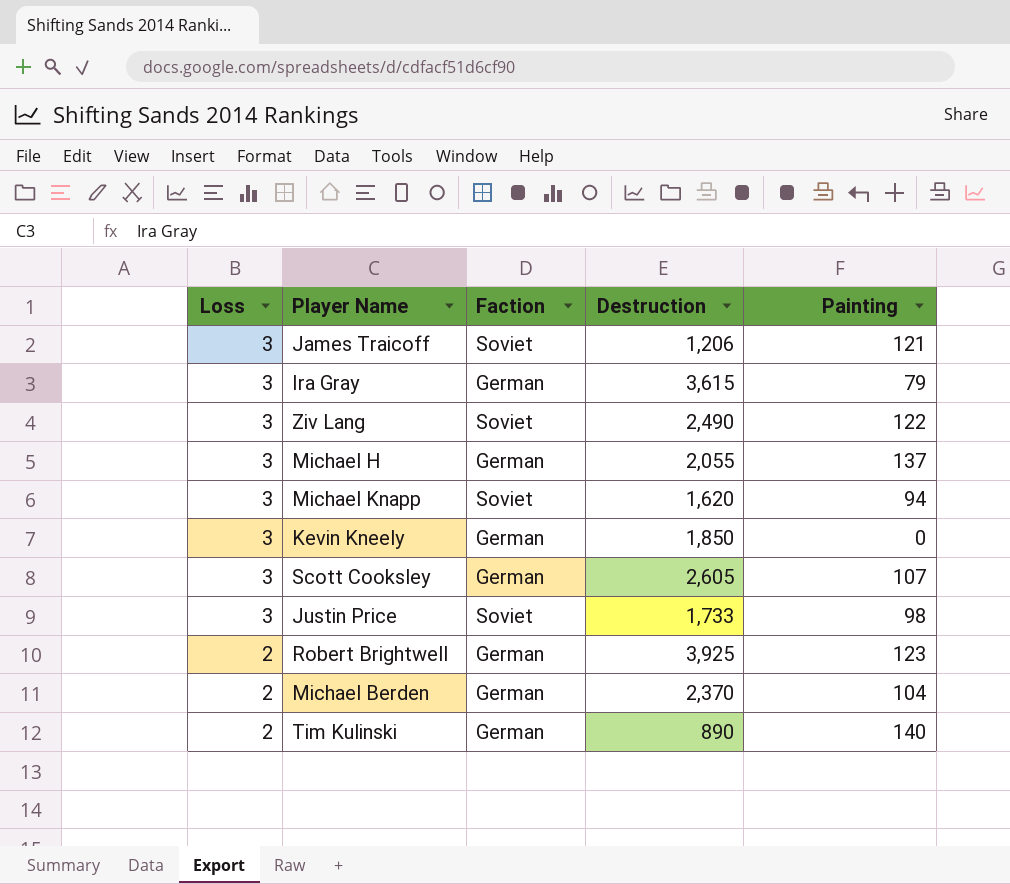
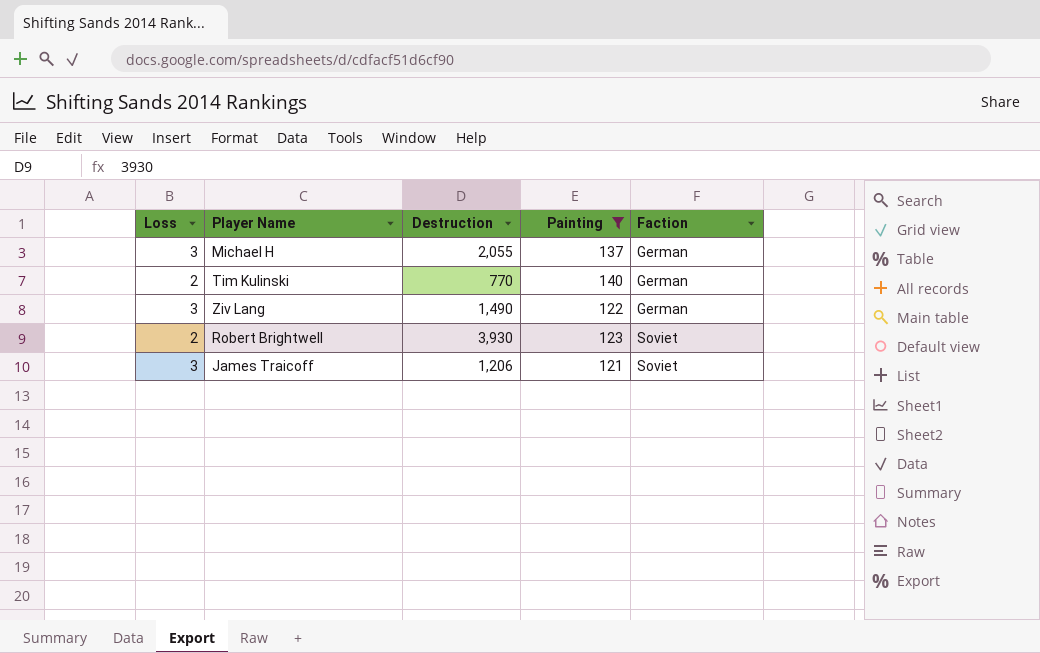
filter: none -> Painting >= 121
row order: Loss descending -> Faction ascending
column Faction | position: 3 -> 5
Tim Kulinski | Destruction: 890 -> 770
Ziv Lang | Destruction: 2,490 -> 1,490
Ziv Lang | Faction: Soviet -> German
Robert Brightwell | Destruction: 3,925 -> 3,930
Robert Brightwell | Faction: German -> Soviet

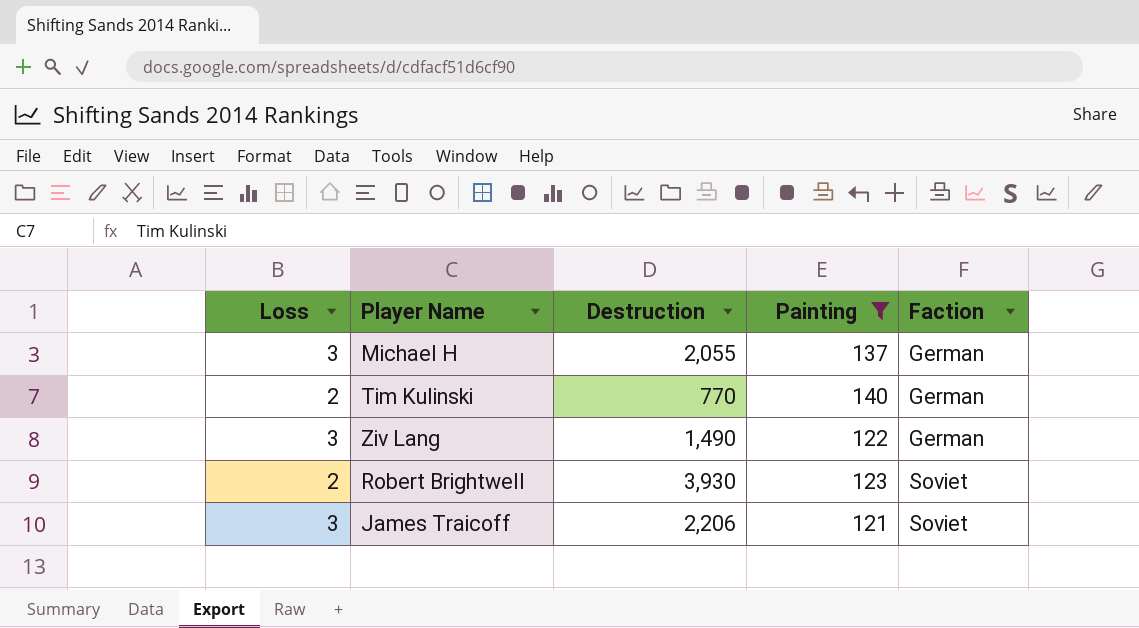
James Traicoff | Destruction: 1,206 -> 2,206

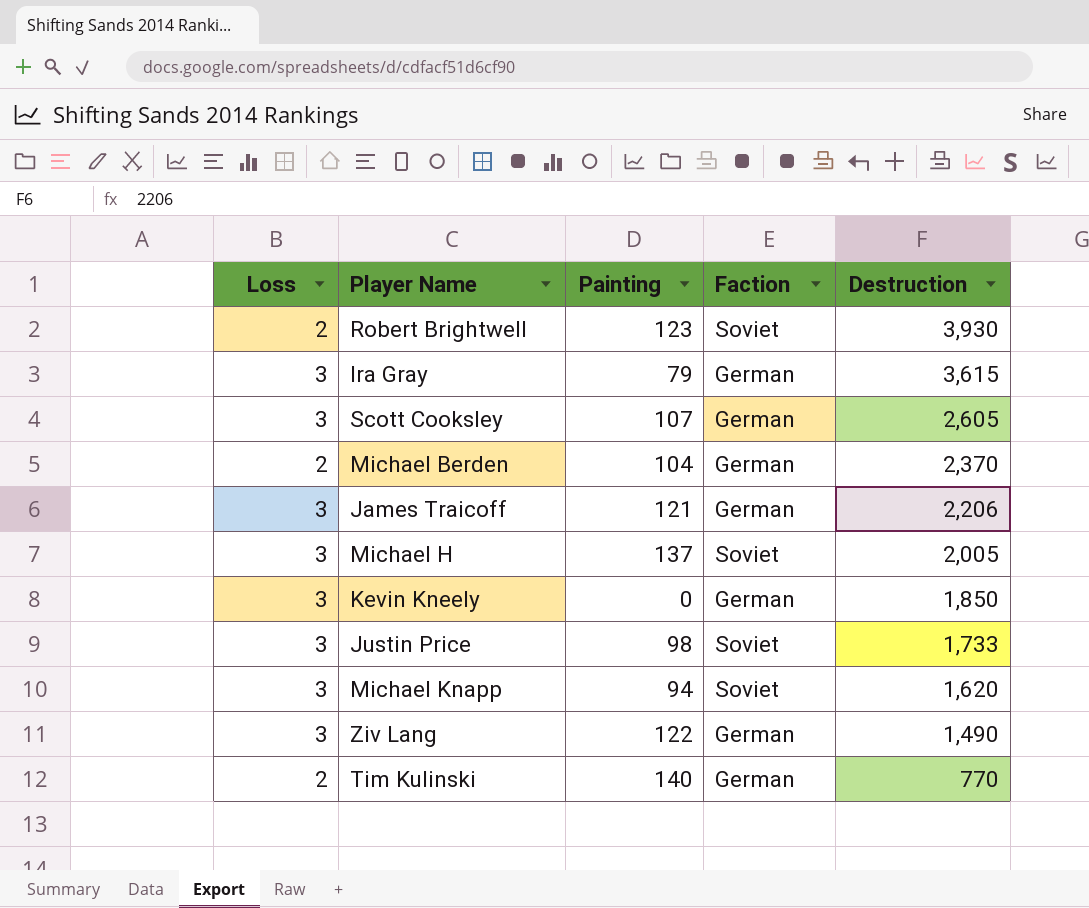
filter: Painting >= 121 -> none
row order: Faction ascending -> Destruction descending
column Destruction | position: 3 -> 5
James Traicoff | Faction: Soviet -> German
Michael H | Faction: German -> Soviet
Michael H | Destruction: 2,055 -> 2,005

